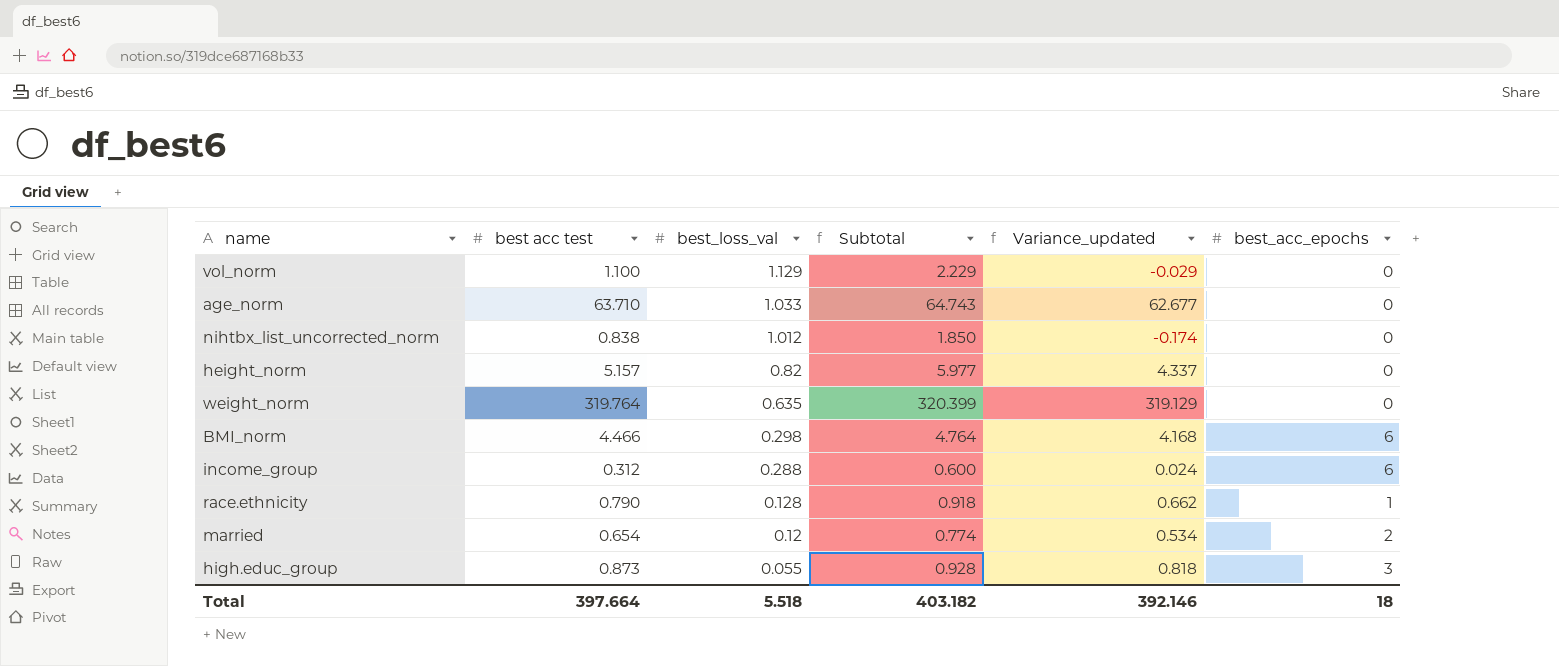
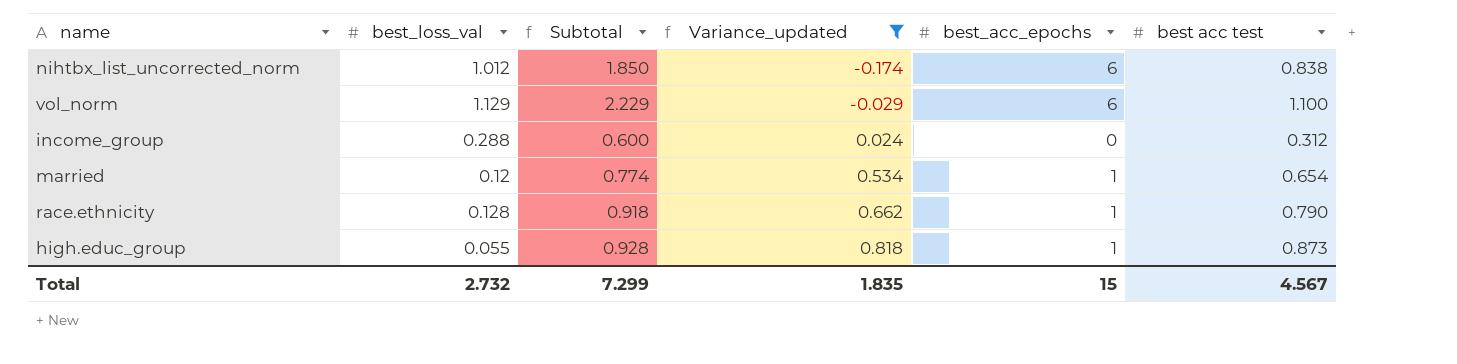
filter: none -> Variance_updated <= 0.818
row order: best_loss_val descending -> Variance_updated ascending
column best acc test | position: 2 -> 6
nihtbx_list_uncorrected_norm | best_acc_epochs: 0 -> 6
vol_norm | best_acc_epochs: 0 -> 6
income_group | best_acc_epochs: 6 -> 0
married | best_acc_epochs: 2 -> 1
high.educ_group | best_acc_epochs: 3 -> 1
Total | best_loss_val: 5.518 -> 2.732
Total | Subtotal: 403.182 -> 7.299
Total | Variance_updated: 392.146 -> 1.835
Total | best_acc_epochs: 18 -> 15
Total | best acc test: 397.664 -> 4.567

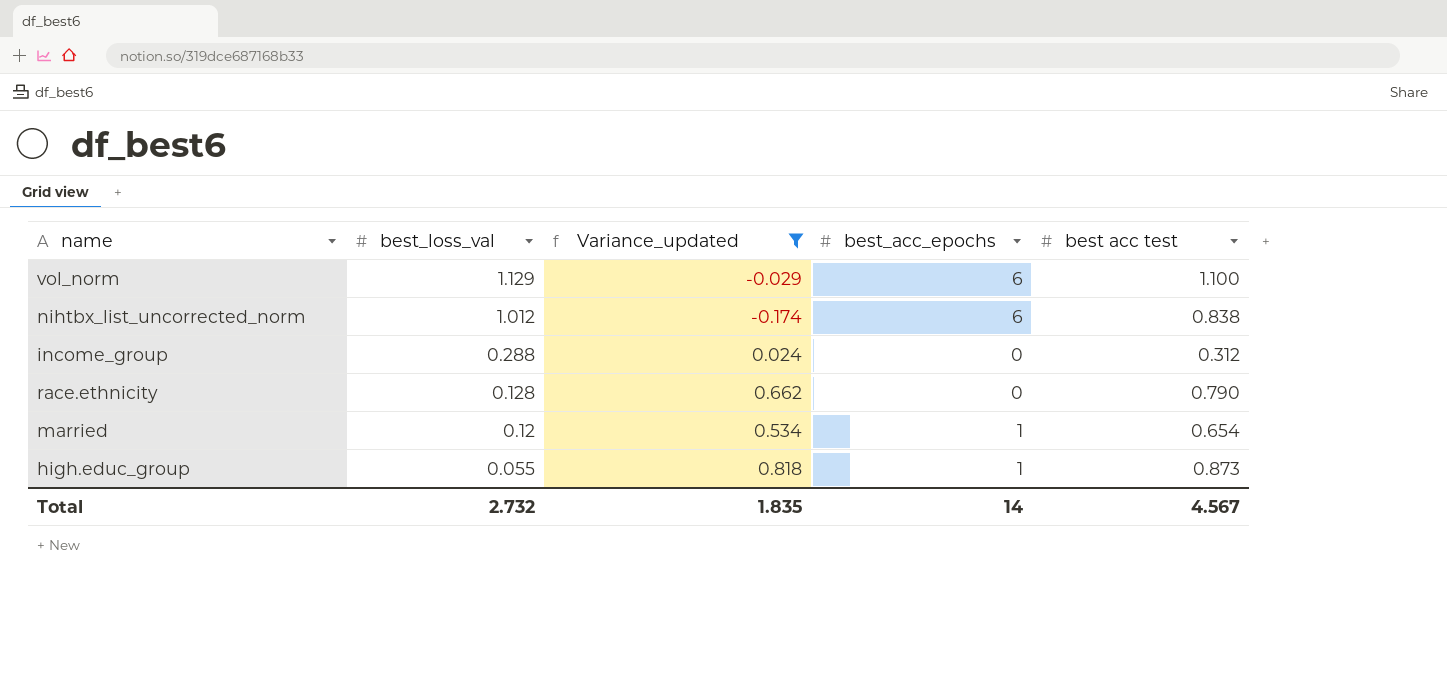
row order: Variance_updated ascending -> best_loss_val descending
column Subtotal | formula: [best_loss_val] + [best acc test] -> none
race.ethnicity | best_acc_epochs: 1 -> 0
Total | best_acc_epochs: 15 -> 14

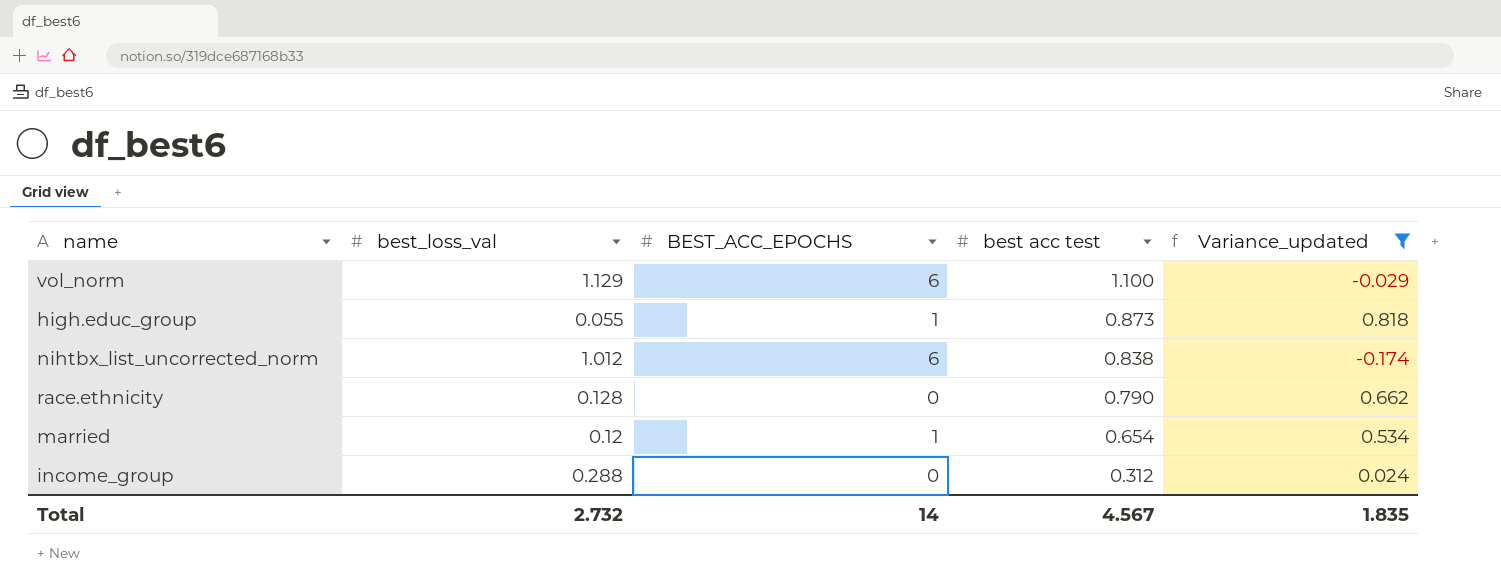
row order: best_loss_val descending -> best acc test descending
column name: best_acc_epochs -> BEST_ACC_EPOCHS
column Variance_updated | position: 3 -> 5

